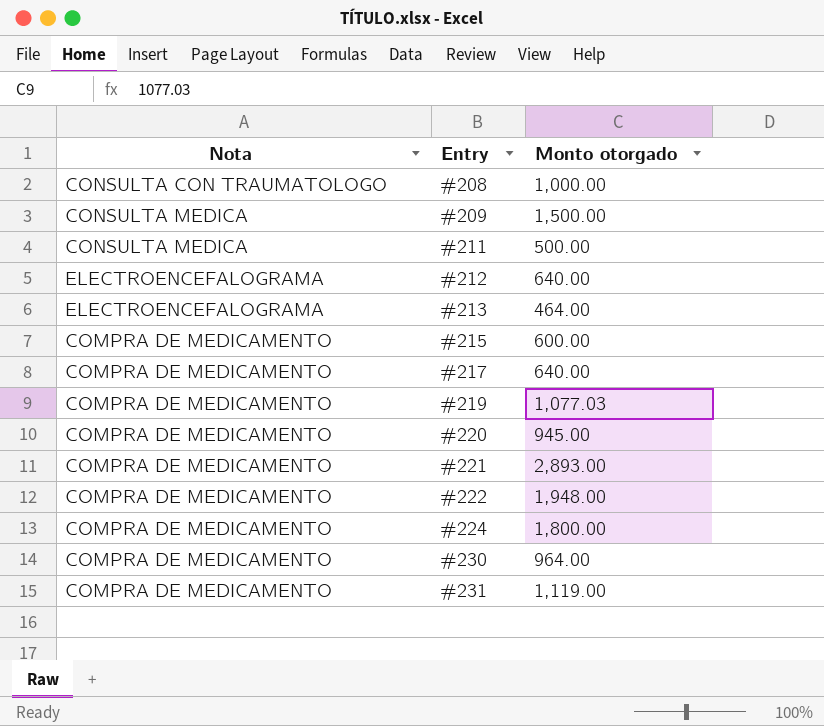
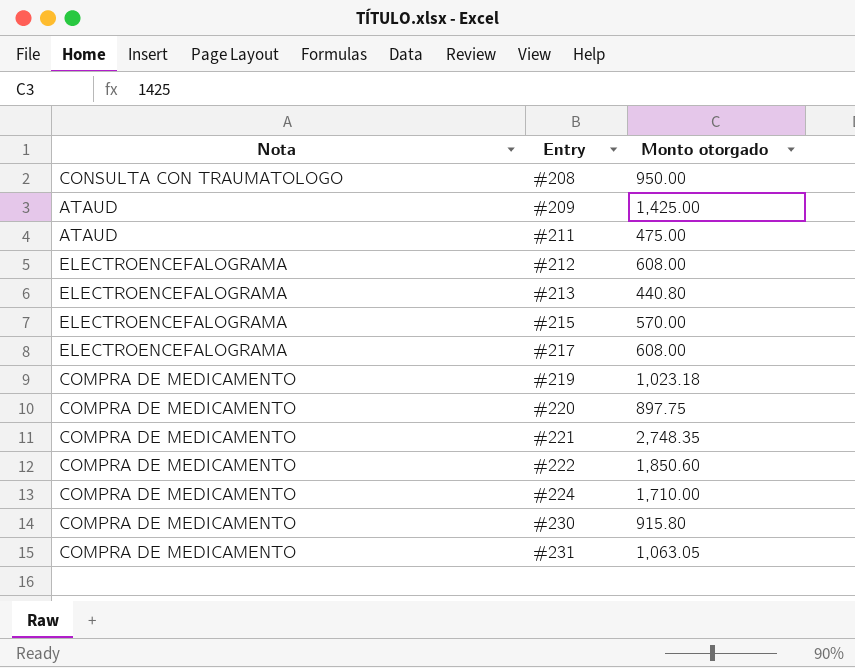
#208 | Monto otorgado: 1,000.00 -> 950.00
#209 | Nota: CONSULTA MEDICA -> ATAUD
#209 | Monto otorgado: 1,500.00 -> 1,425.00
#211 | Nota: CONSULTA MEDICA -> ATAUD
#211 | Monto otorgado: 500.00 -> 475.00
#212 | Monto otorgado: 640.00 -> 608.00
#213 | Monto otorgado: 464.00 -> 440.80
#215 | Nota: COMPRA DE MEDICAMENTO -> ELECTROENCEFALOGRAMA
#215 | Monto otorgado: 600.00 -> 570.00
#217 | Nota: COMPRA DE MEDICAMENTO -> ELECTROENCEFALOGRAMA
#217 | Monto otorgado: 640.00 -> 608.00
#219 | Monto otorgado: 1,077.03 -> 1,023.18
#220 | Monto otorgado: 945.00 -> 897.75
#221 | Monto otorgado: 2,893.00 -> 2,748.35
#222 | Monto otorgado: 1,948.00 -> 1,850.60
#224 | Monto otorgado: 1,800.00 -> 1,710.00
#230 | Monto otorgado: 964.00 -> 915.80
#231 | Monto otorgado: 1,119.00 -> 1,063.05

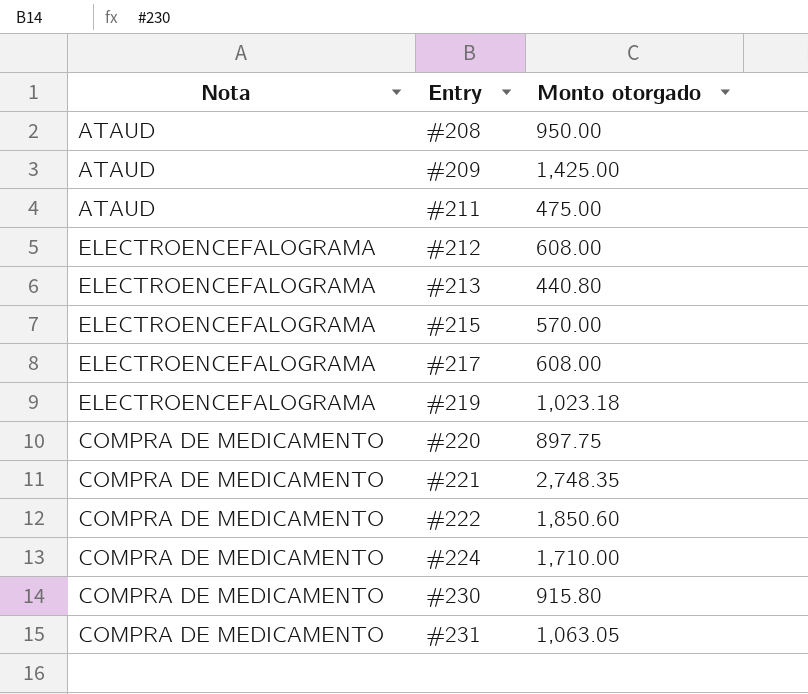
#208 | Nota: CONSULTA CON TRAUMATOLOGO -> ATAUD
#219 | Nota: COMPRA DE MEDICAMENTO -> ELECTROENCEFALOGRAMA

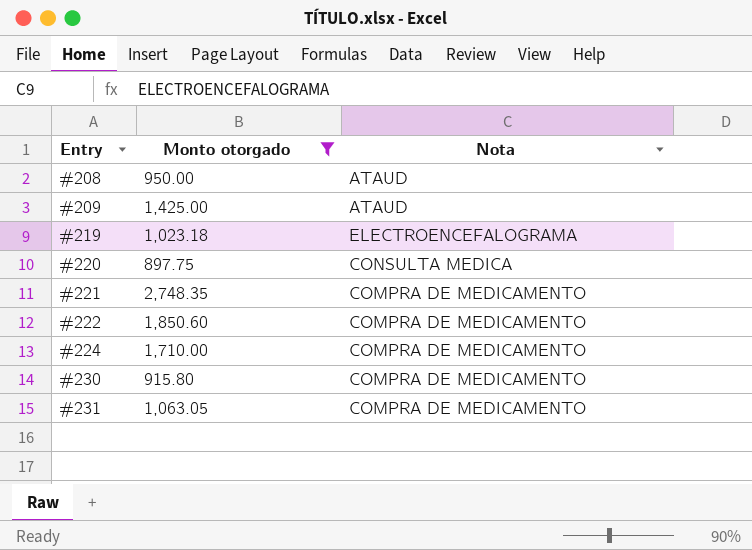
filter: none -> Monto otorgado >= 897.75
column Nota | position: 1 -> 3
#220 | Nota: COMPRA DE MEDICAMENTO -> CONSULTA MEDICA

